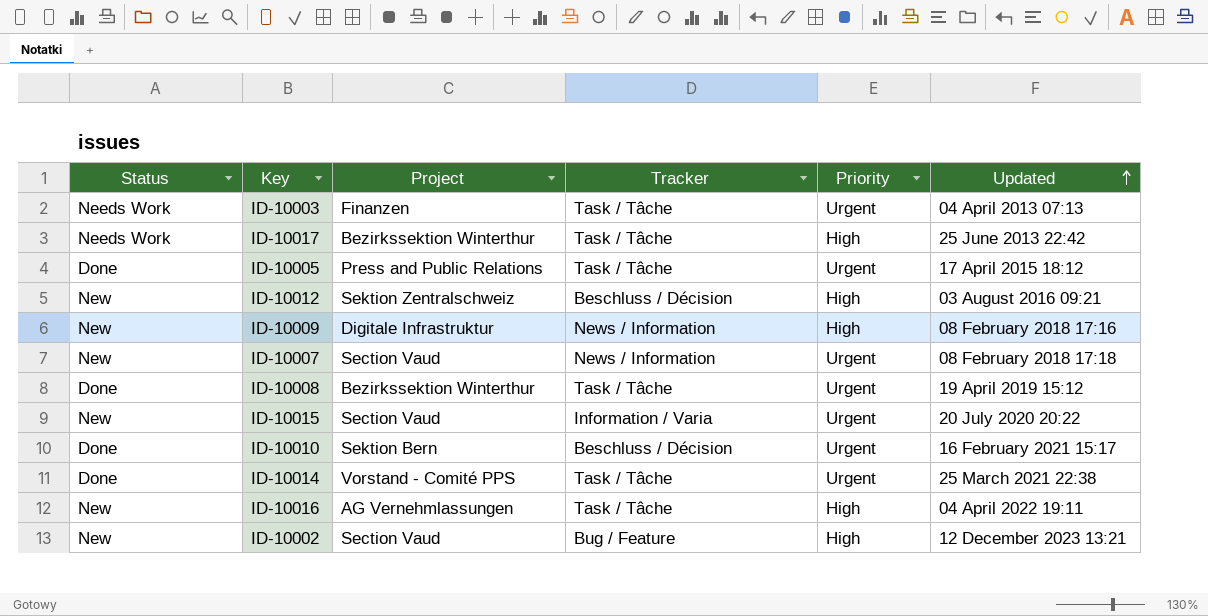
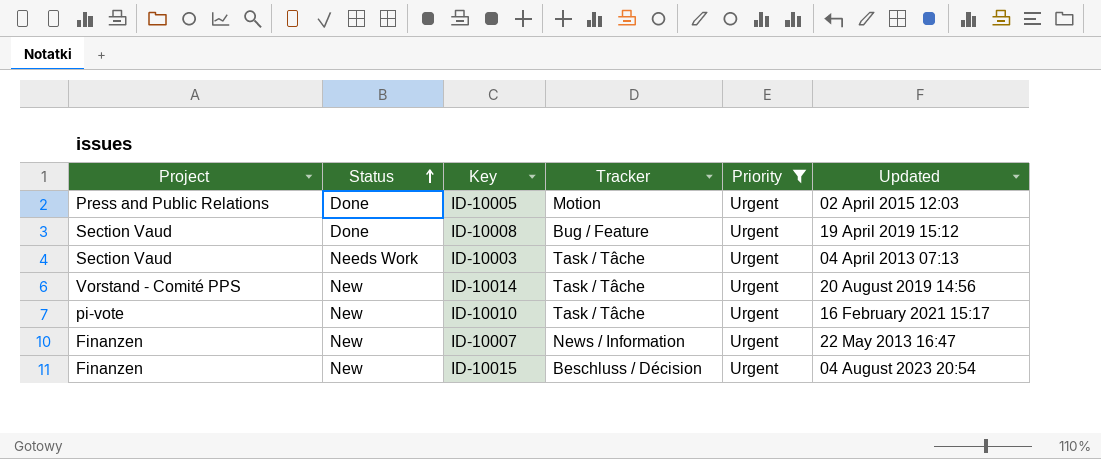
filter: none -> Priority = Urgent
row order: Updated ascending -> Status ascending
column Project | position: 3 -> 1
ID-10005 | Tracker: Task / Tâche -> Motion
ID-10005 | Updated: 17 April 2015 18:12 -> 02 April 2015 12:03
ID-10008 | Project: Bezirkssektion Winterthur -> Section Vaud
ID-10008 | Tracker: Task / Tâche -> Bug / Feature
ID-10003 | Project: Finanzen -> Section Vaud
ID-10014 | Status: Done -> New
ID-10014 | Updated: 25 March 2021 22:38 -> 20 August 2019 14:56
ID-10010 | Project: Sektion Bern -> pi-vote
ID-10010 | Status: Done -> New
ID-10010 | Tracker: Beschluss / Décision -> Task / Tâche
ID-10007 | Project: Section Vaud -> Finanzen
ID-10007 | Updated: 08 February 2018 17:18 -> 22 May 2013 16:47
ID-10015 | Project: Section Vaud -> Finanzen
ID-10015 | Tracker: Information / Varia -> Beschluss / Décision
ID-10015 | Updated: 20 July 2020 20:22 -> 04 August 2023 20:54

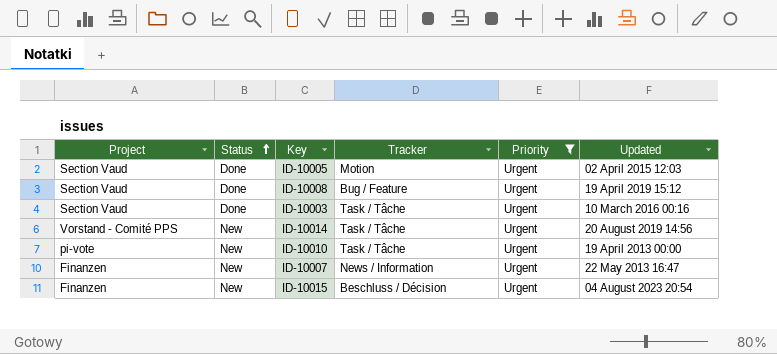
ID-10005 | Project: Press and Public Relations -> Section Vaud
ID-10003 | Status: Needs Work -> Done
ID-10003 | Updated: 04 April 2013 07:13 -> 10 March 2016 00:16
ID-10010 | Updated: 16 February 2021 15:17 -> 19 April 2013 00:00

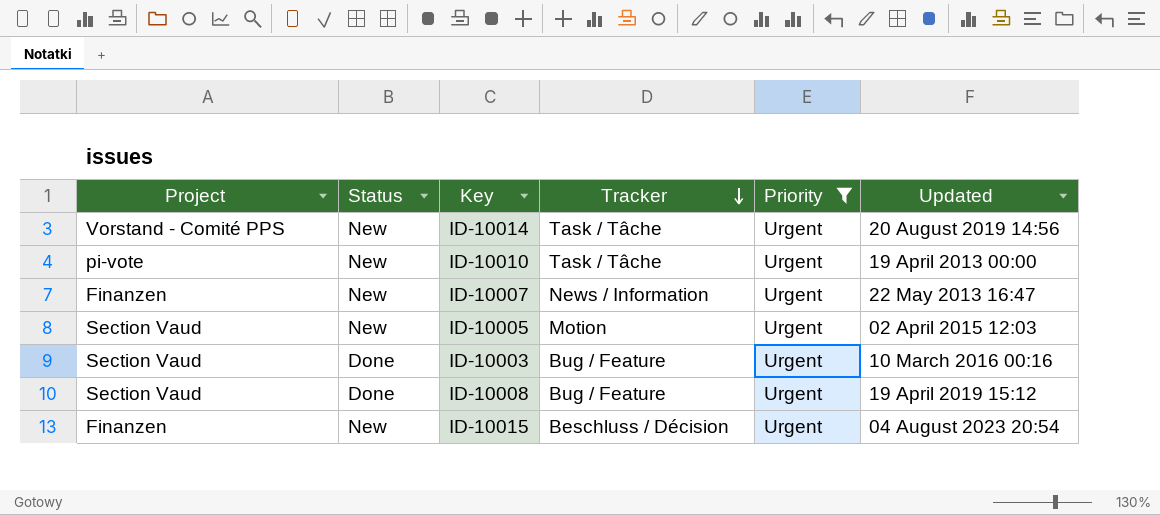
row order: Status ascending -> Tracker descending
ID-10005 | Status: Done -> New
ID-10003 | Tracker: Task / Tâche -> Bug / Feature

